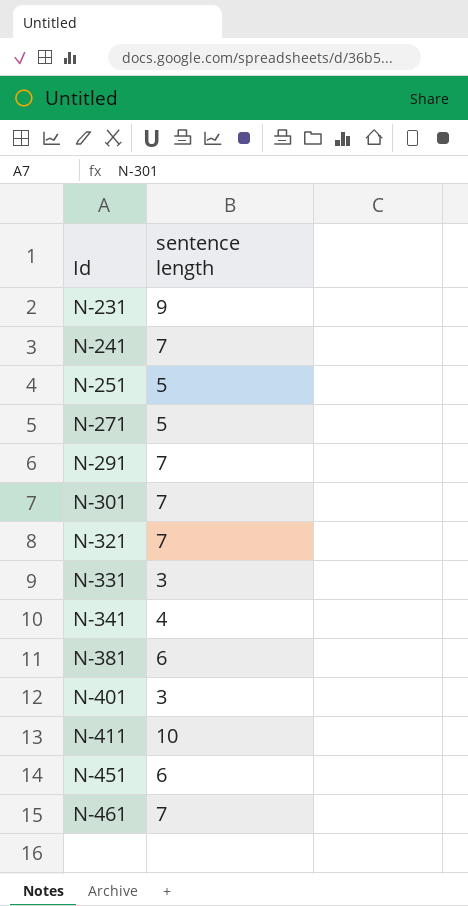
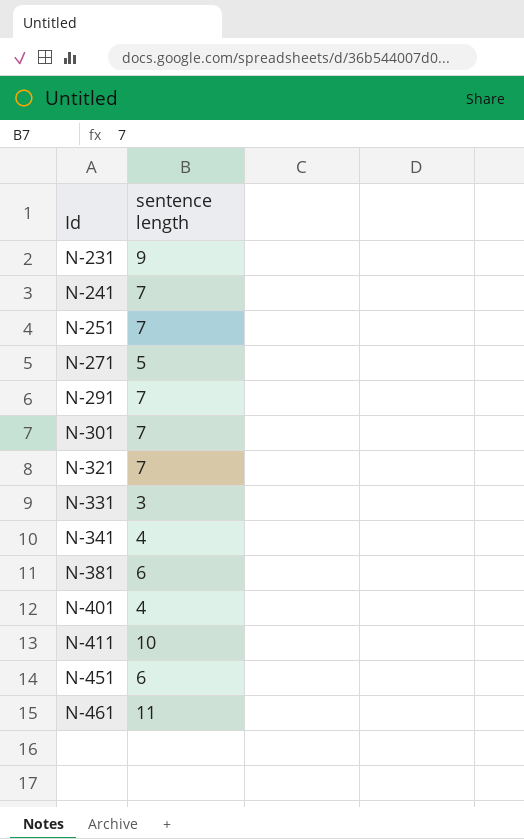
N-251 | sentence length: 5 -> 7
N-401 | sentence length: 3 -> 4
N-461 | sentence length: 7 -> 11

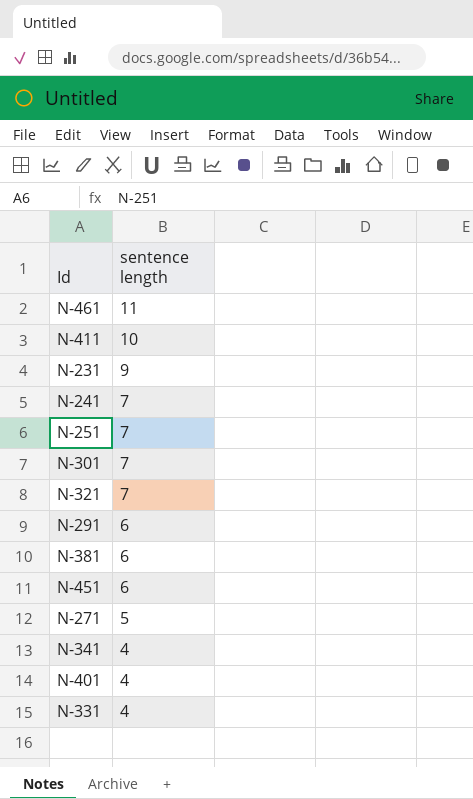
row order: Id ascending -> sentence length descending
N-291 | sentence length: 7 -> 6
N-331 | sentence length: 3 -> 4

